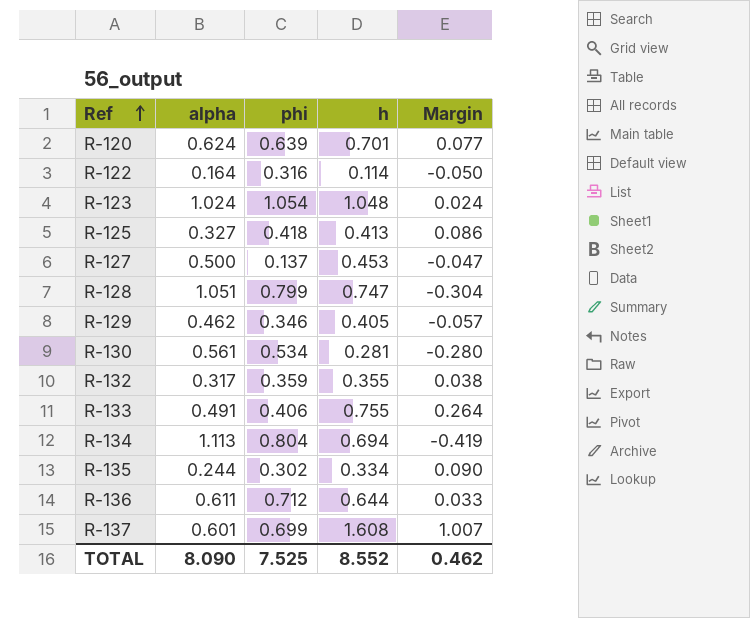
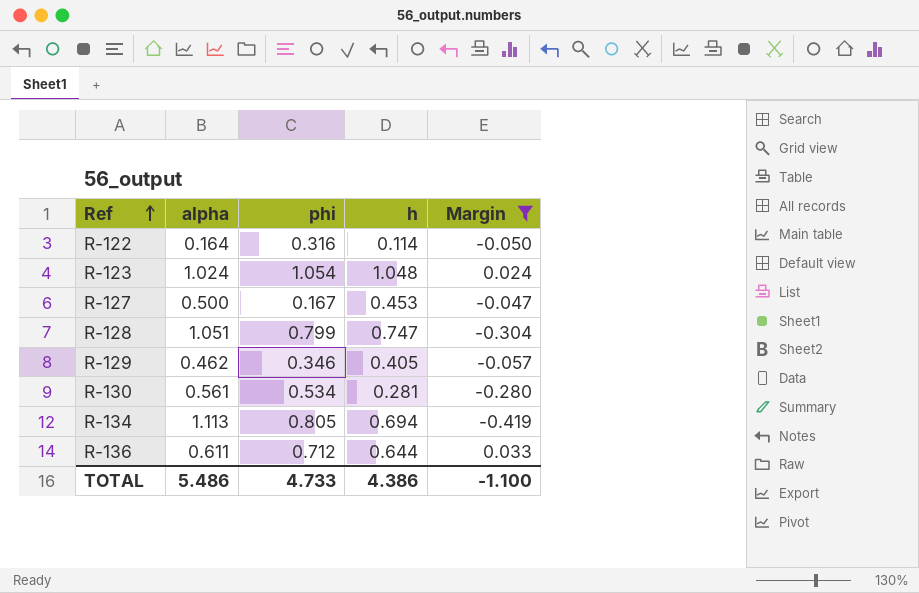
filter: none -> Margin <= 0.033
R-127 | phi: 0.137 -> 0.167
R-134 | phi: 0.804 -> 0.805
TOTAL | alpha: 8.090 -> 5.486
TOTAL | phi: 7.525 -> 4.733
TOTAL | h: 8.552 -> 4.386
TOTAL | Margin: 0.462 -> -1.100

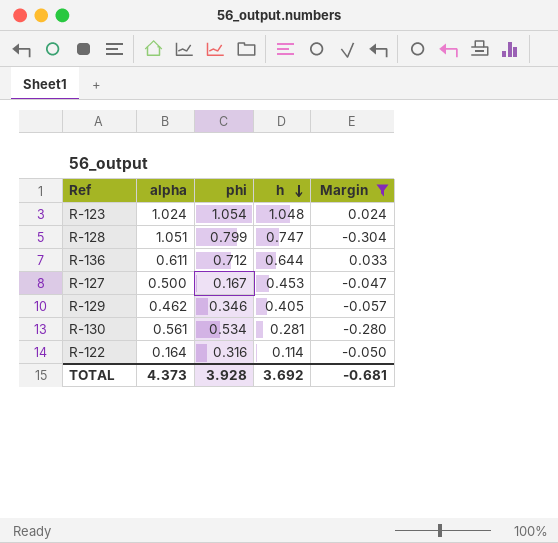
row order: Ref ascending -> h descending
row R-134: 1.113 | 0.805 | 0.694 | -0.419 -> none
TOTAL | alpha: 5.486 -> 4.373
TOTAL | phi: 4.733 -> 3.928
TOTAL | h: 4.386 -> 3.692
TOTAL | Margin: -1.100 -> -0.681

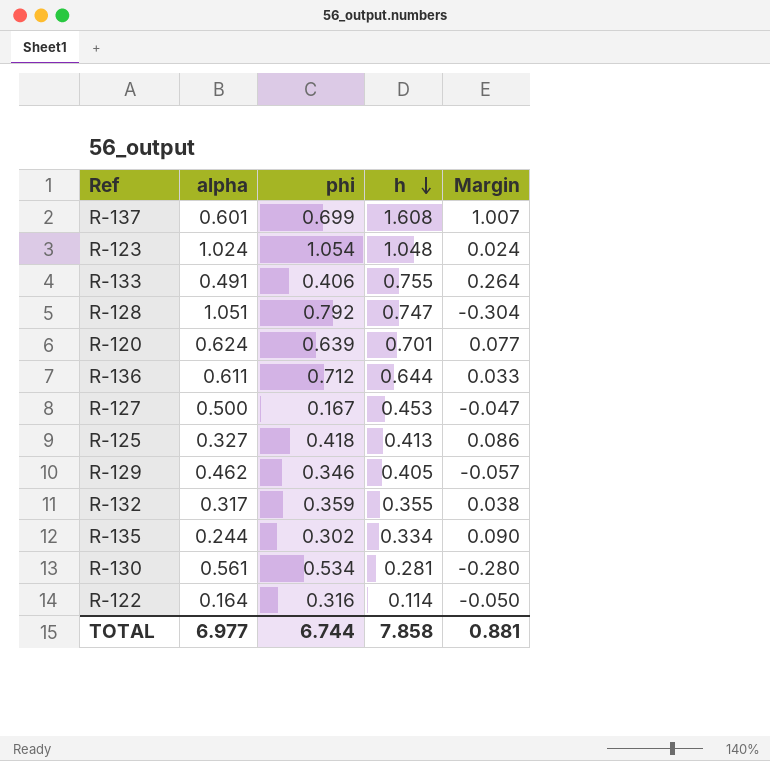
filter: Margin <= 0.033 -> none
R-128 | phi: 0.799 -> 0.792
TOTAL | alpha: 4.373 -> 6.977
TOTAL | phi: 3.928 -> 6.744
TOTAL | h: 3.692 -> 7.858
TOTAL | Margin: -0.681 -> 0.881

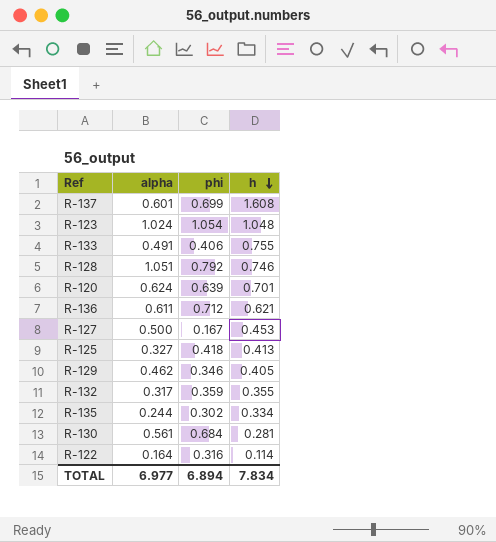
column Margin | formula: [h] - [alpha] -> none
R-128 | h: 0.747 -> 0.746
R-136 | h: 0.644 -> 0.621
R-130 | phi: 0.534 -> 0.684
TOTAL | phi: 6.744 -> 6.894
TOTAL | h: 7.858 -> 7.834

